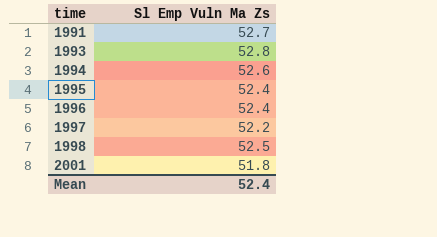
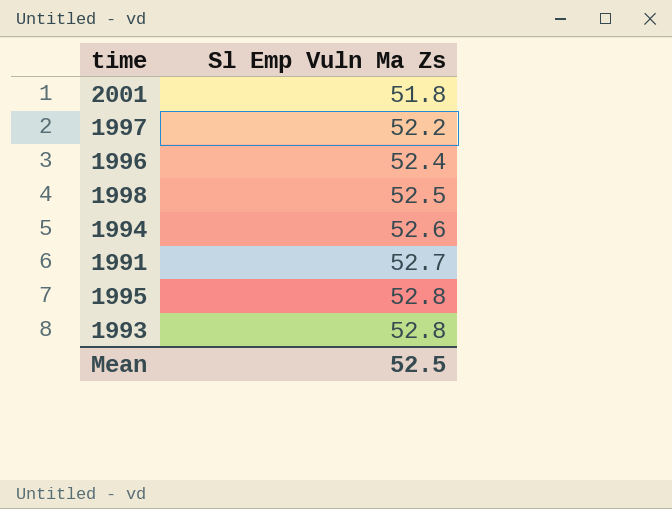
row order: time ascending -> Sl Emp Vuln Ma Zs ascending
1995 | Sl Emp Vuln Ma Zs: 52.4 -> 52.8
Mean | Sl Emp Vuln Ma Zs: 52.4 -> 52.5

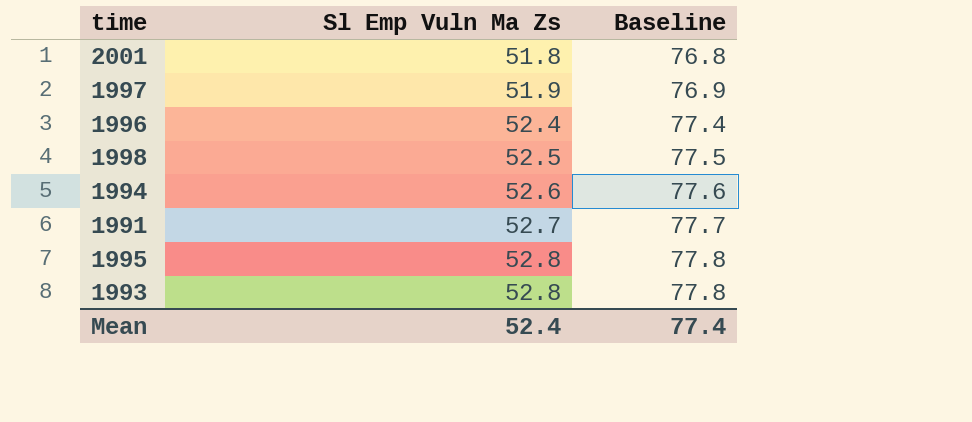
column Baseline | formula: none -> [Sl Emp Vuln Ma Zs] + 25
1997 | Sl Emp Vuln Ma Zs: 52.2 -> 51.9
Mean | Sl Emp Vuln Ma Zs: 52.5 -> 52.4

